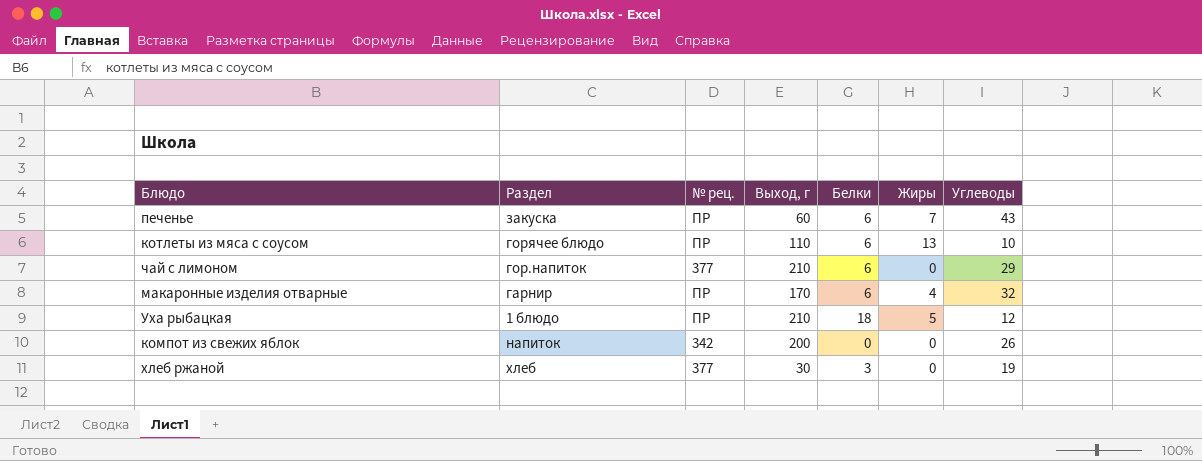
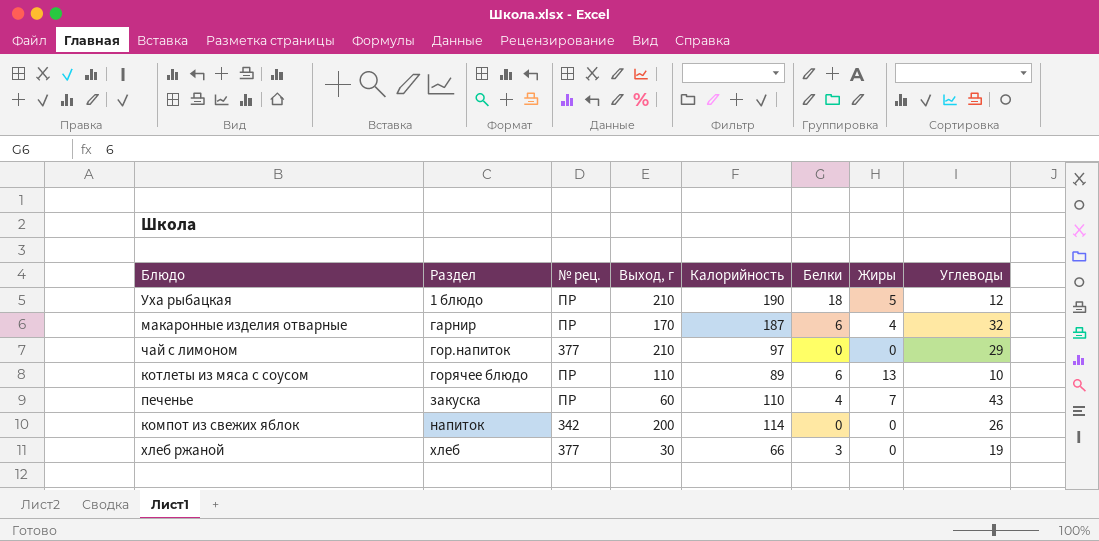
row order: none -> Раздел ascending
column Калорийность | position: none -> 5
чай с лимоном | Белки: 6 -> 0
печенье | Белки: 6 -> 4

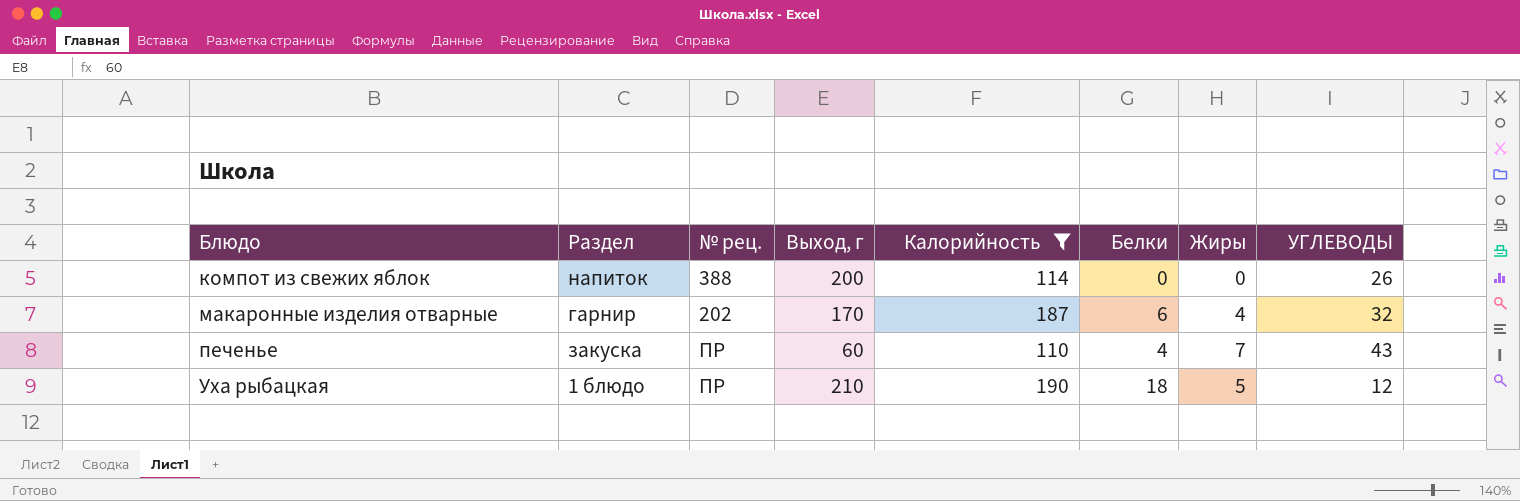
filter: none -> Калорийность >= 110
row order: Раздел ascending -> Блюдо ascending
column name: Углеводы -> УГЛЕВОДЫ
компот из свежих яблок | № рец.: 342 -> 388
макаронные изделия отварные | № рец.: ПР -> 202

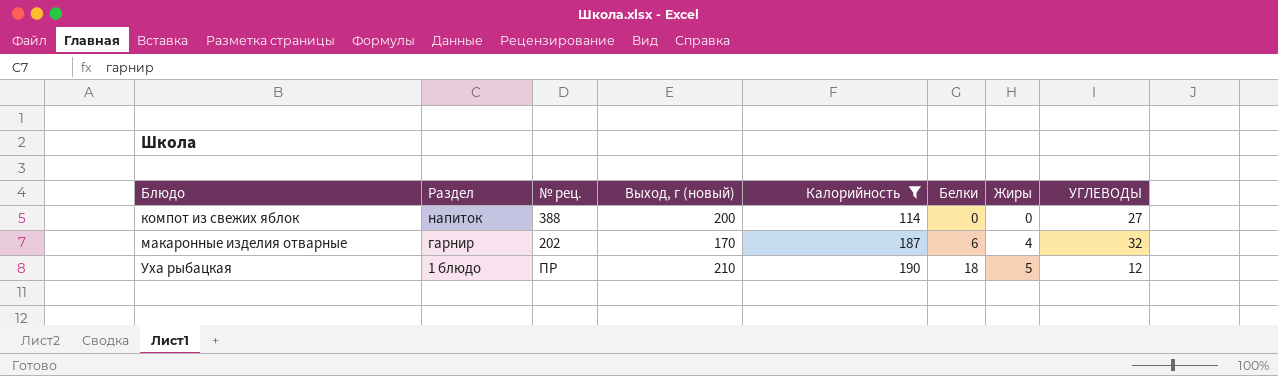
column name: Выход, г -> Выход, г (новый)
row печенье: закуска | ПР | 60 | 110 | 4 | 7 | 43 -> none
компот из свежих яблок | УГЛЕВОДЫ: 26 -> 27

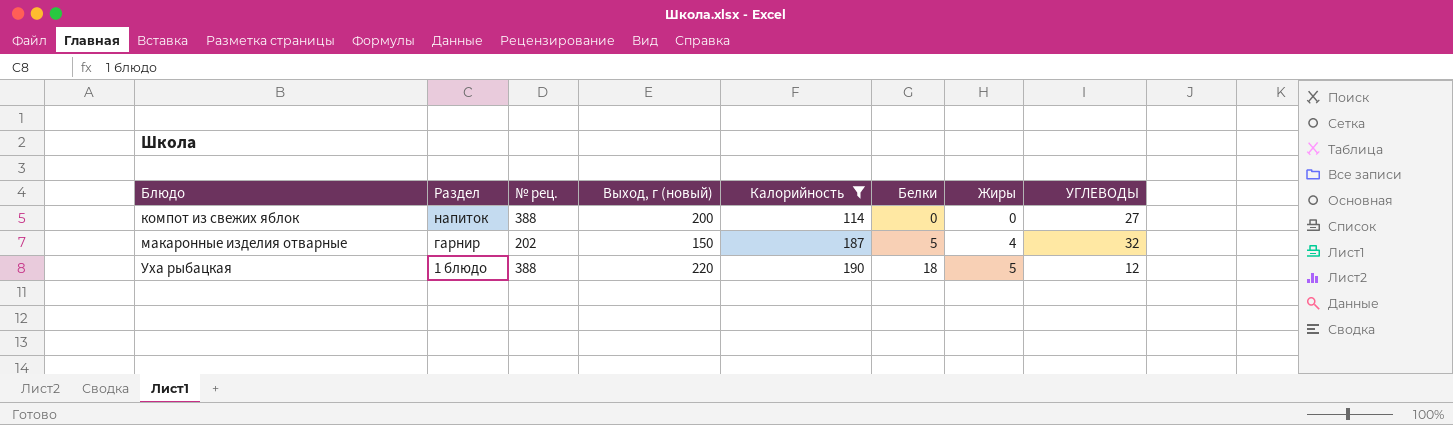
макаронные изделия отварные | Выход, г (новый): 170 -> 150
макаронные изделия отварные | Белки: 6 -> 5
Уха рыбацкая | № рец.: ПР -> 388
Уха рыбацкая | Выход, г (новый): 210 -> 220

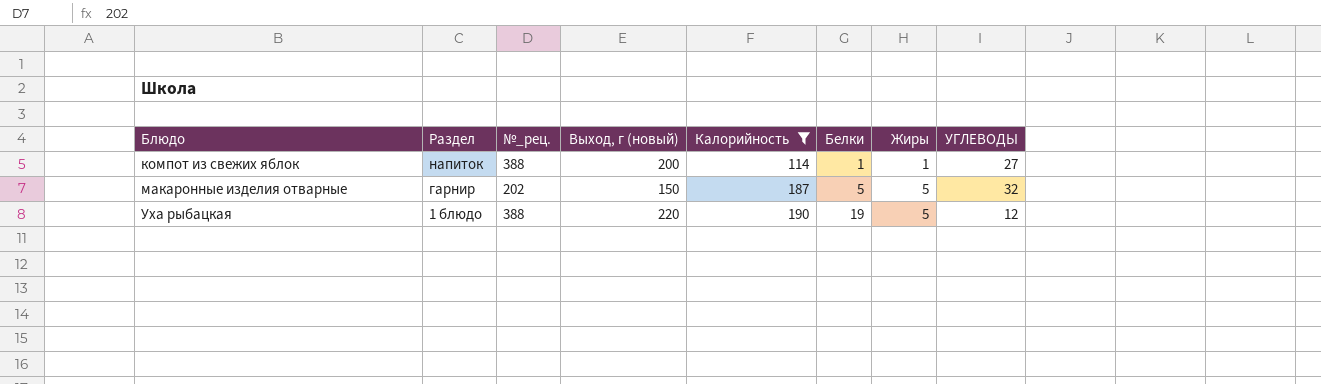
column name: № рец. -> №_рец.
компот из свежих яблок | Белки: 0 -> 1
компот из свежих яблок | Жиры: 0 -> 1
макаронные изделия отварные | Жиры: 4 -> 5
Уха рыбацкая | Белки: 18 -> 19

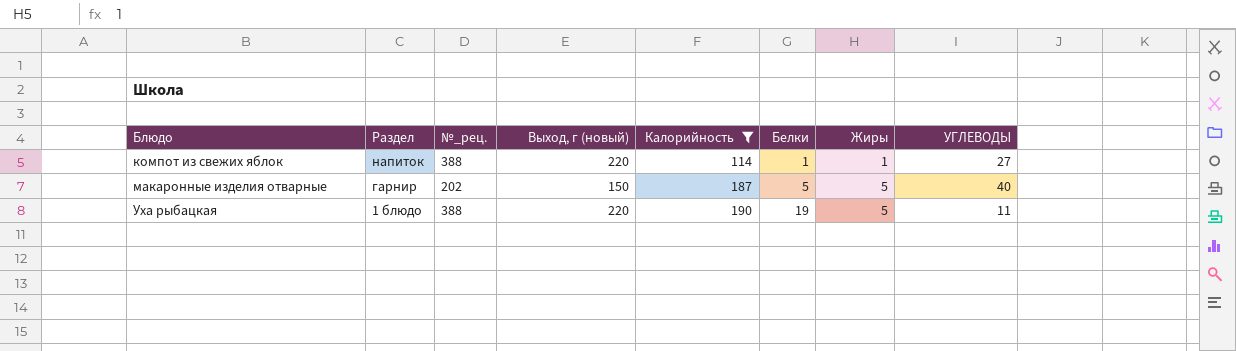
компот из свежих яблок | Выход, г (новый): 200 -> 220
макаронные изделия отварные | УГЛЕВОДЫ: 32 -> 40
Уха рыбацкая | УГЛЕВОДЫ: 12 -> 11

